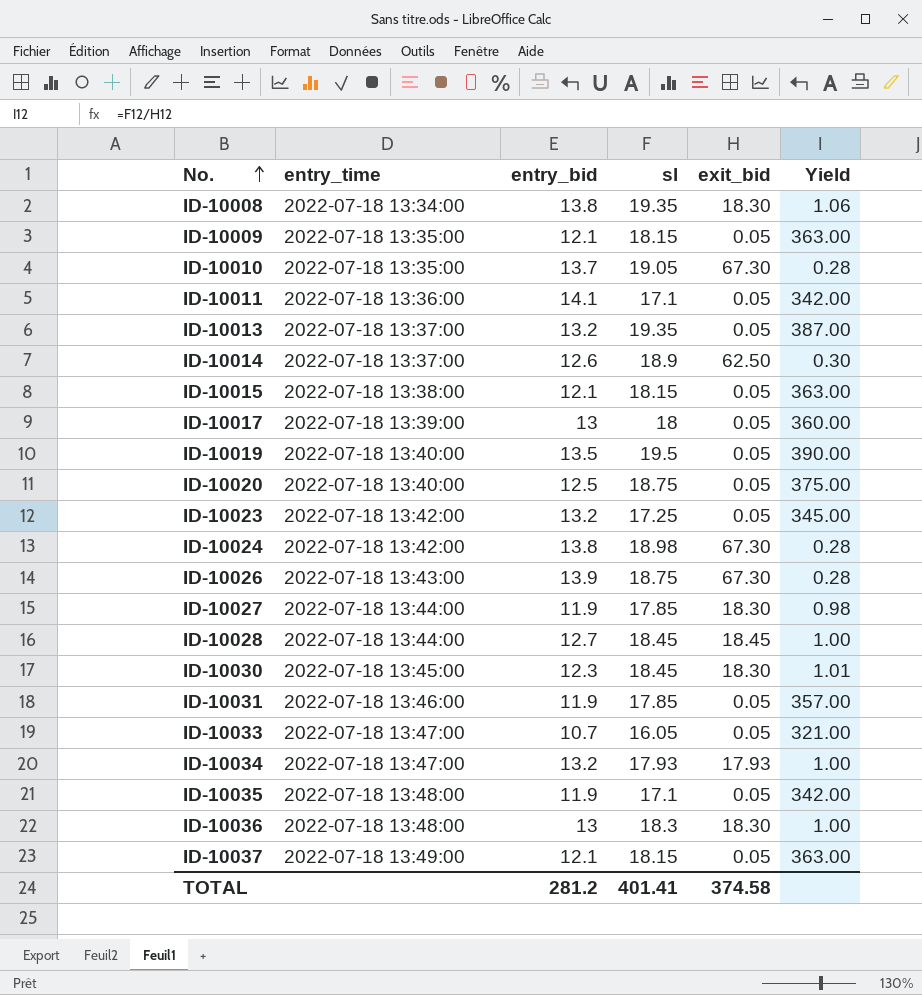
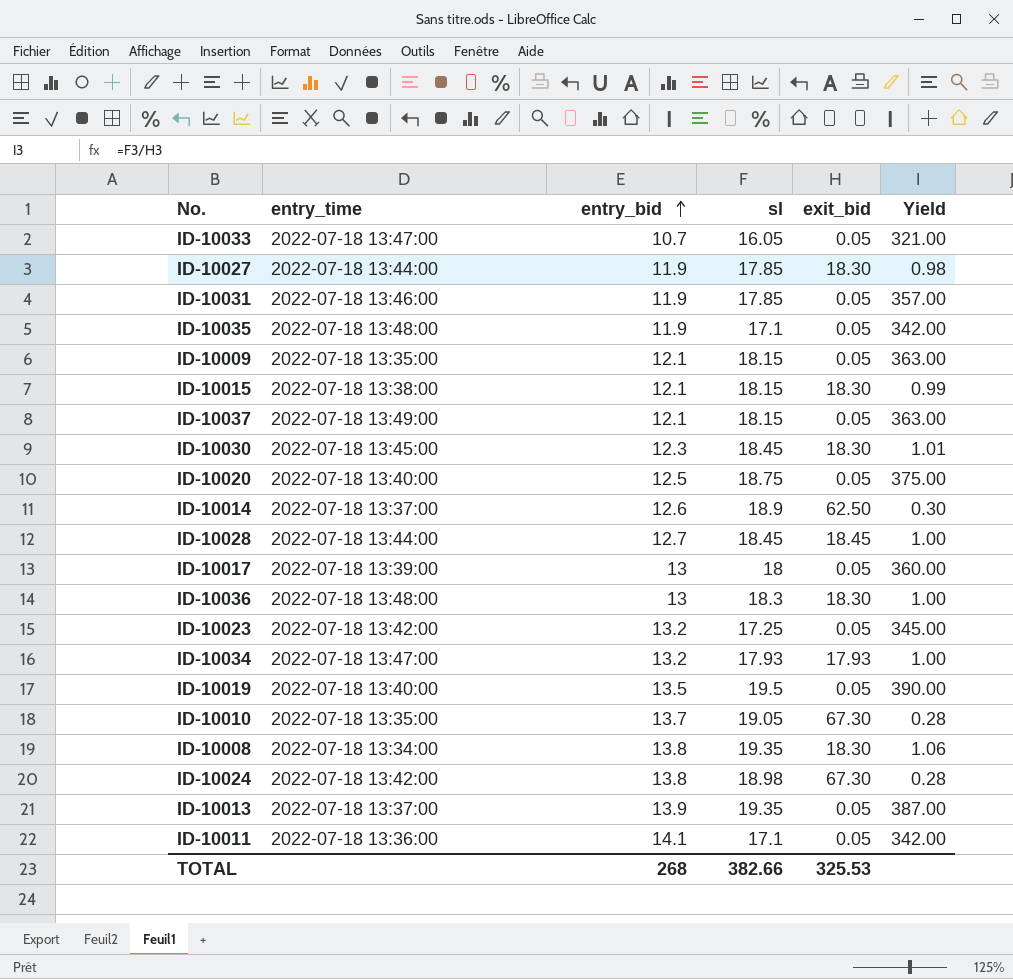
row order: No. ascending -> entry_bid ascending
row ID-10026: 2022-07-18 13:43:00 | 13.9 | 18.75 | 67.30 | 0.28 -> none
ID-10015 | exit_bid: 0.05 -> 18.30
ID-10015 | Yield: 363.00 -> 0.99
ID-10013 | entry_bid: 13.2 -> 13.9
TOTAL | entry_bid: 281.2 -> 268
TOTAL | sl: 401.41 -> 382.66
TOTAL | exit_bid: 374.58 -> 325.53

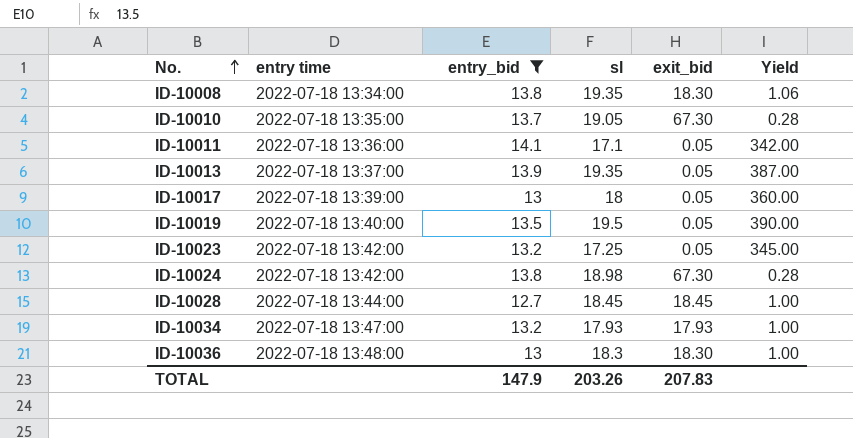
filter: none -> entry_bid >= 12.7
row order: entry_bid ascending -> No. ascending
column name: entry_time -> entry time
TOTAL | entry_bid: 268 -> 147.9
TOTAL | sl: 382.66 -> 203.26
TOTAL | exit_bid: 325.53 -> 207.83

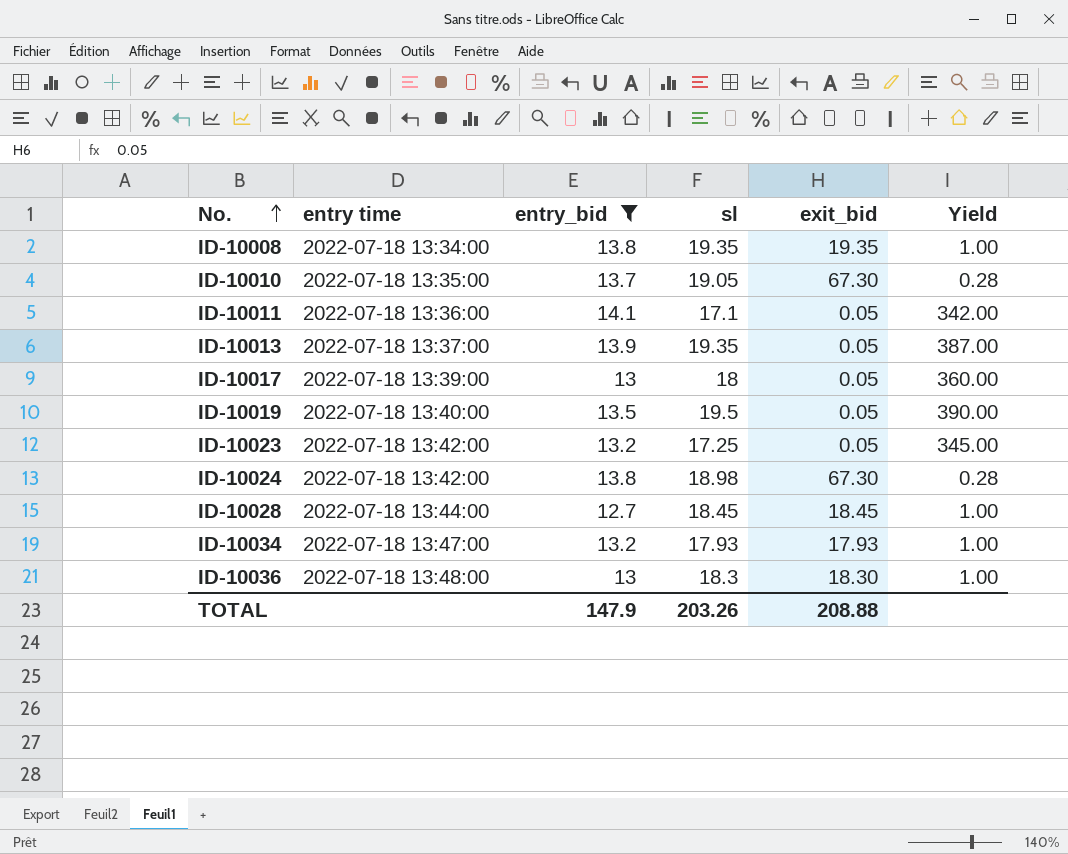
ID-10008 | exit_bid: 18.30 -> 19.35
ID-10008 | Yield: 1.06 -> 1.00
TOTAL | exit_bid: 207.83 -> 208.88

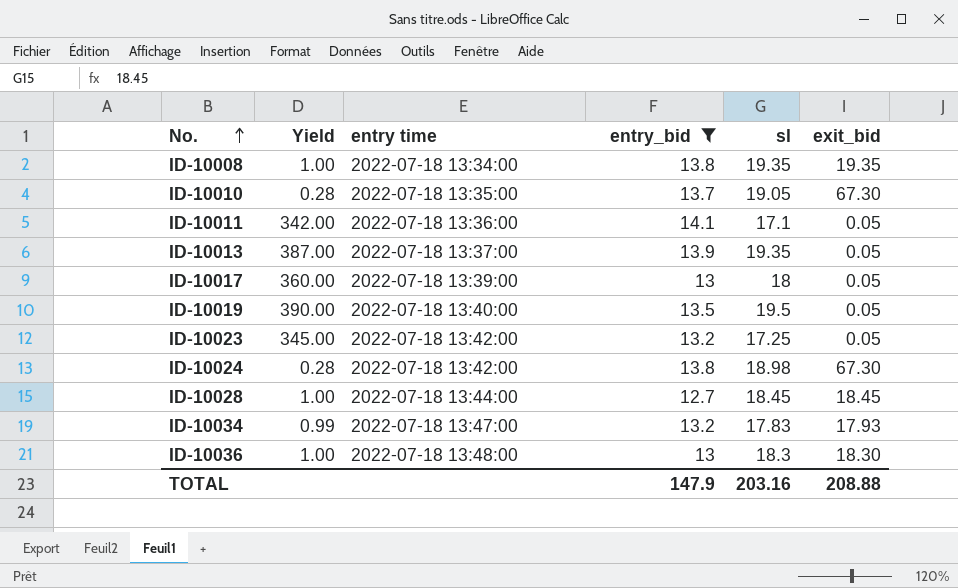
column Yield | position: 6 -> 2
ID-10034 | Yield: 1.00 -> 0.99
ID-10034 | sl: 17.93 -> 17.83
TOTAL | sl: 203.26 -> 203.16

